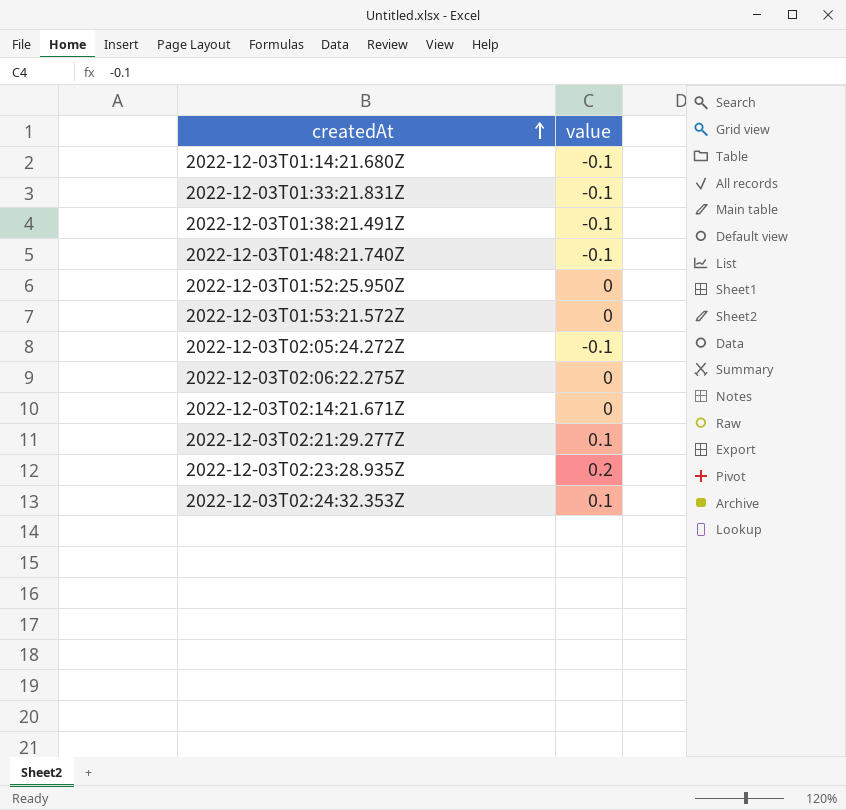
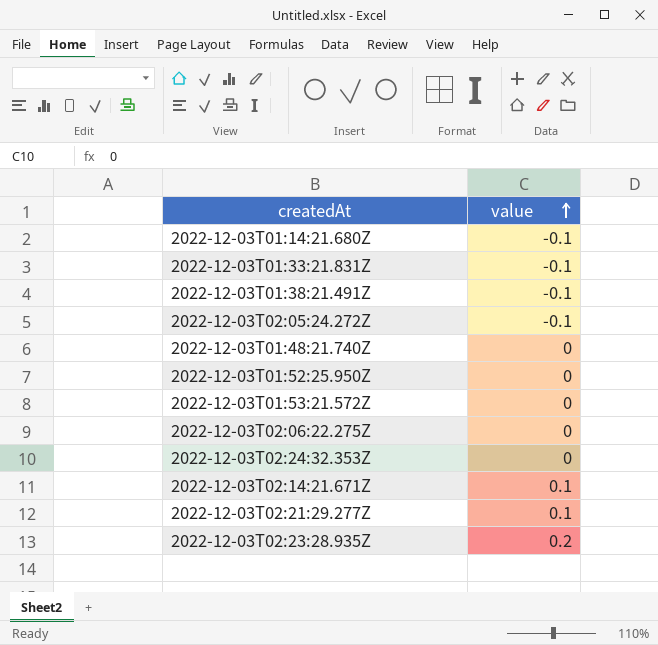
row order: createdAt ascending -> value ascending
2022-12-03T01:48:21.740Z | value: -0.1 -> 0
2022-12-03T02:24:32.353Z | value: 0.1 -> 0
2022-12-03T02:14:21.671Z | value: 0 -> 0.1

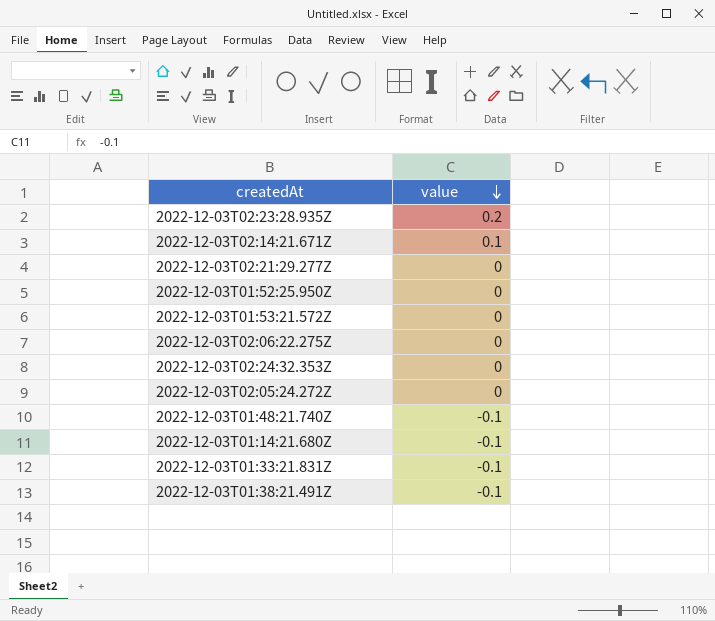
row order: value ascending -> value descending
2022-12-03T02:21:29.277Z | value: 0.1 -> 0
2022-12-03T02:05:24.272Z | value: -0.1 -> 0
2022-12-03T01:48:21.740Z | value: 0 -> -0.1

